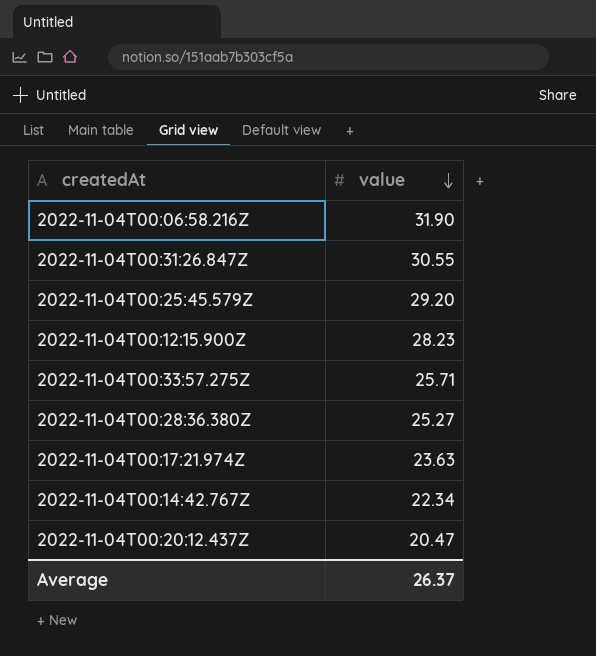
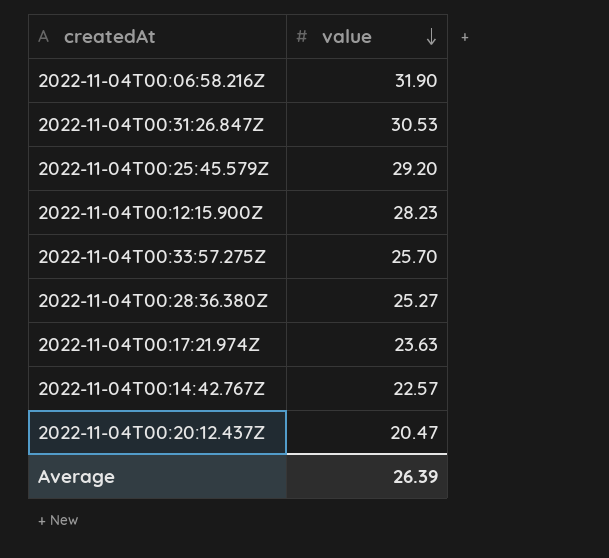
2022-11-04T00:31:26.847Z | value: 30.55 -> 30.53
2022-11-04T00:33:57.275Z | value: 25.71 -> 25.70
2022-11-04T00:14:42.767Z | value: 22.34 -> 22.57
Average | value: 26.37 -> 26.39

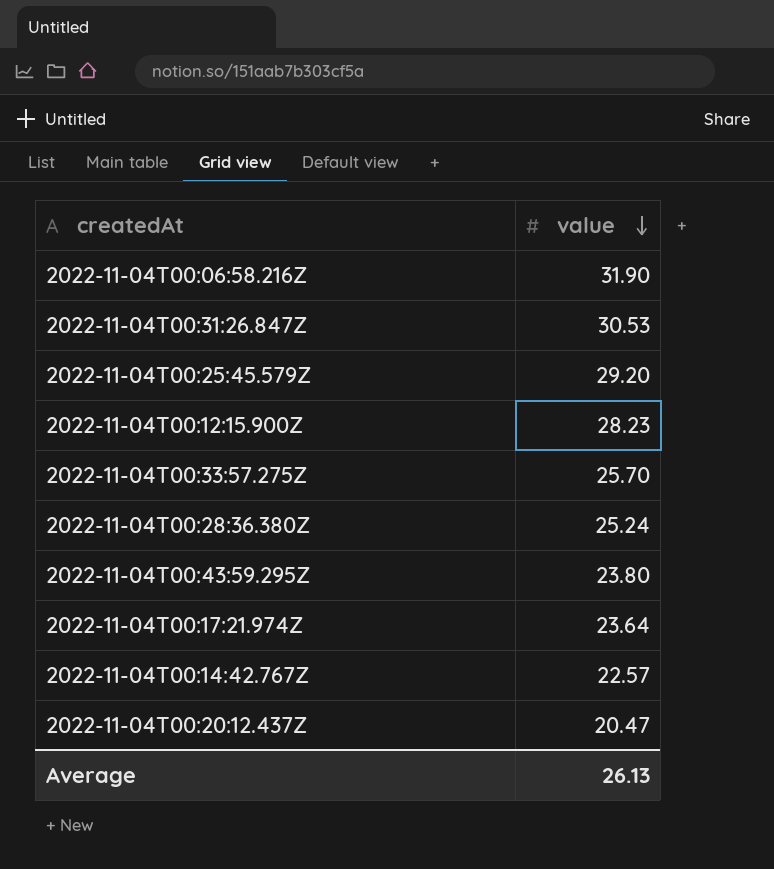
2022-11-04T00:28:36.380Z | value: 25.27 -> 25.24
row 2022-11-04T00:43:59.295Z: none -> 23.80
2022-11-04T00:17:21.974Z | value: 23.63 -> 23.64
Average | value: 26.39 -> 26.13

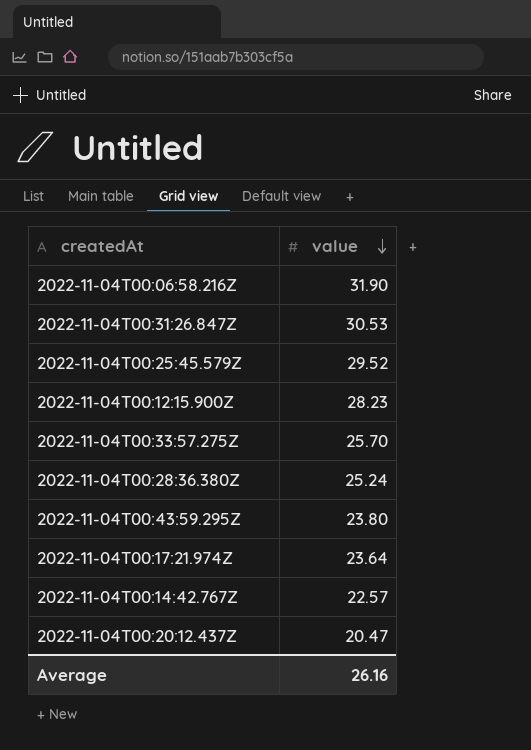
2022-11-04T00:25:45.579Z | value: 29.20 -> 29.52
Average | value: 26.13 -> 26.16

